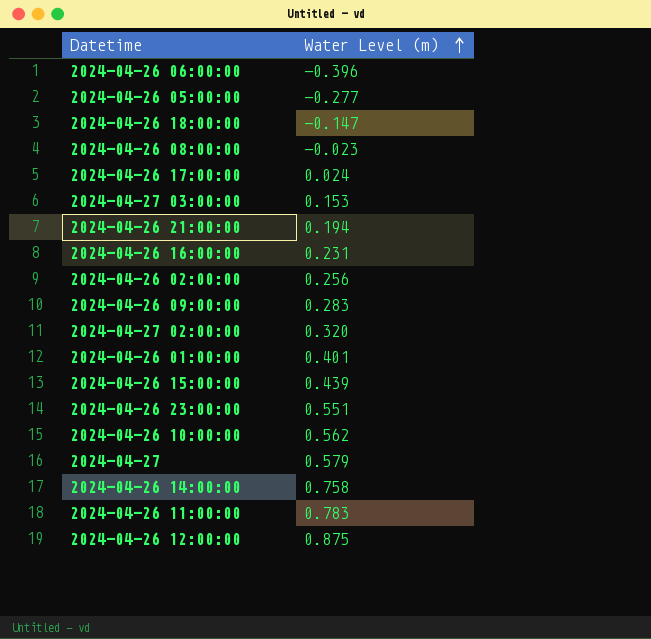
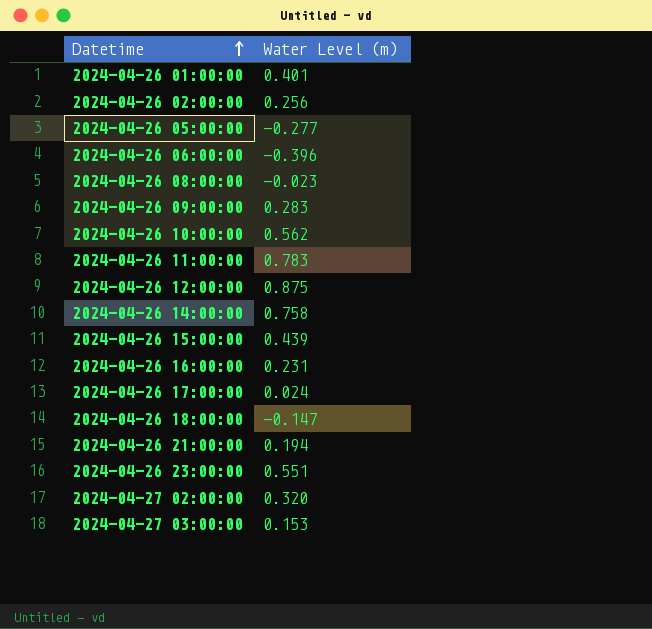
row order: Water Level (m) ascending -> Datetime ascending
row 2024-04-27: 0.579 -> none

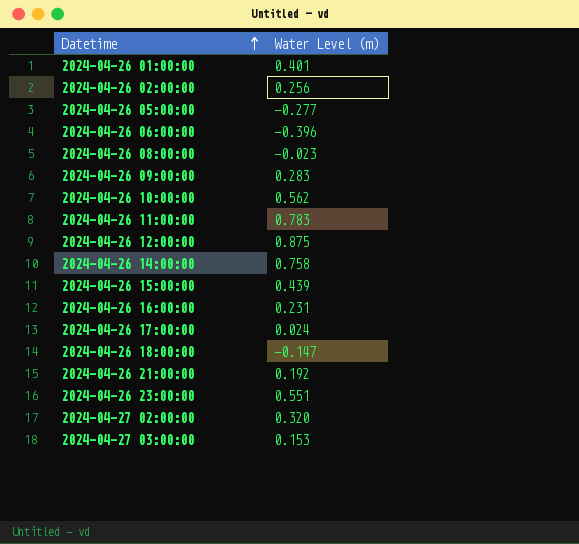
2024-04-26 21:00:00 | Water Level (m): 0.194 -> 0.192

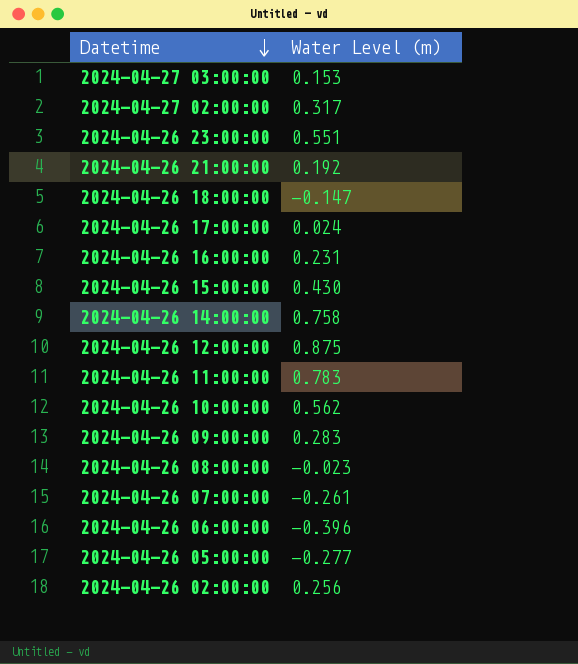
row order: Datetime ascending -> Datetime descending
row 2024-04-26 01:00:00: 0.401 -> none
2024-04-27 02:00:00 | Water Level (m): 0.320 -> 0.317
2024-04-26 15:00:00 | Water Level (m): 0.439 -> 0.430
row 2024-04-26 07:00:00: none -> -0.261

